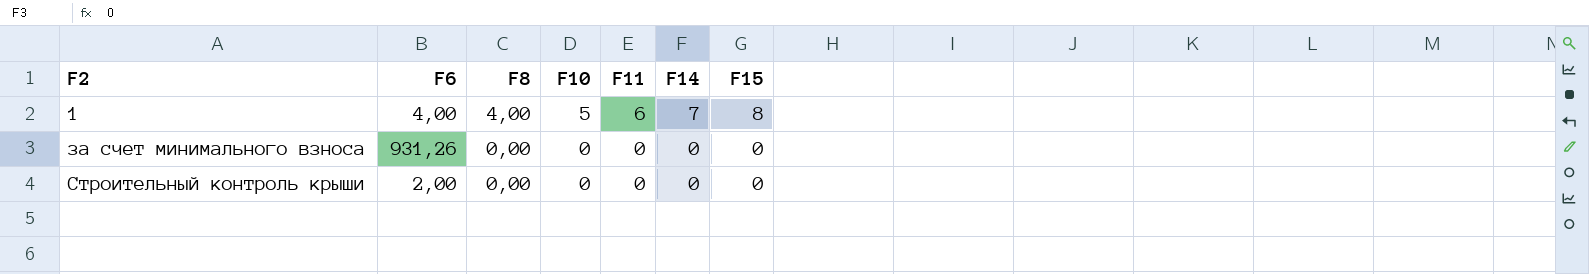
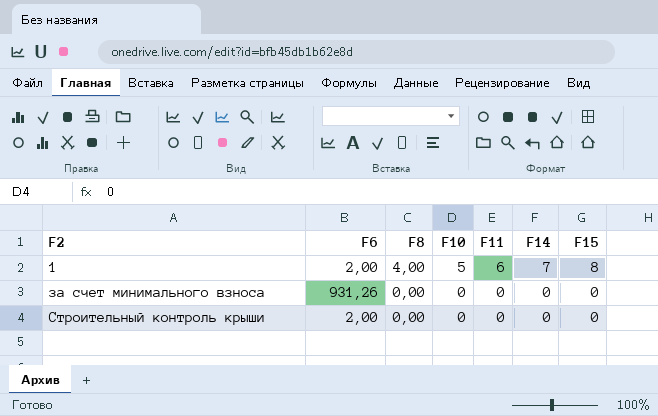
1 | F6: 4,00 -> 2,00

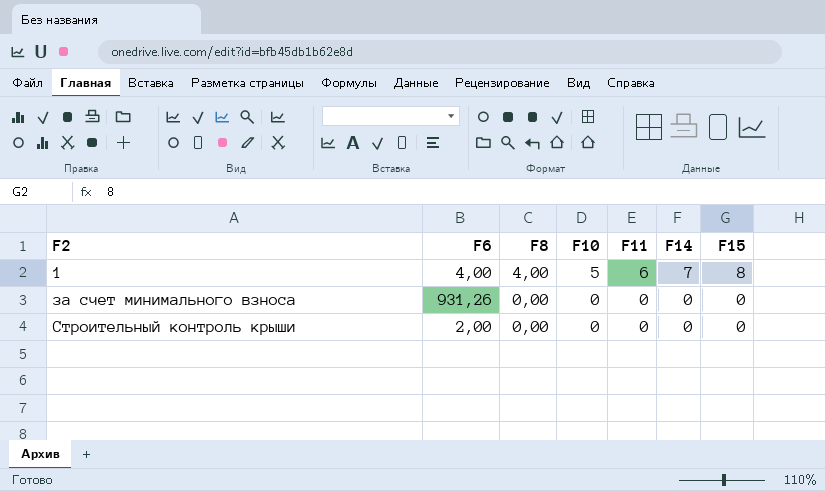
1 | F6: 2,00 -> 4,00

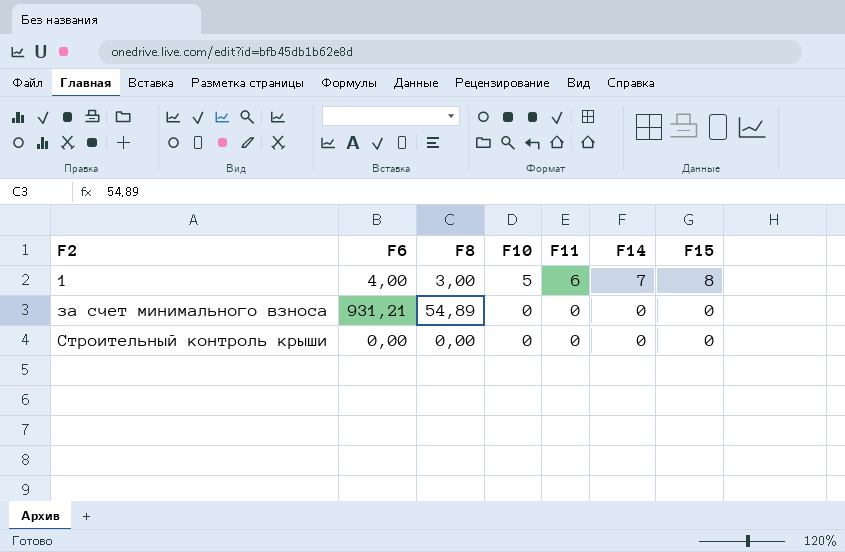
1 | F8: 4,00 -> 3,00
за счет минимального взноса | F6: 931,26 -> 931,21
за счет минимального взноса | F8: 0,00 -> 54,89
Строительный контроль крыши | F6: 2,00 -> 0,00

